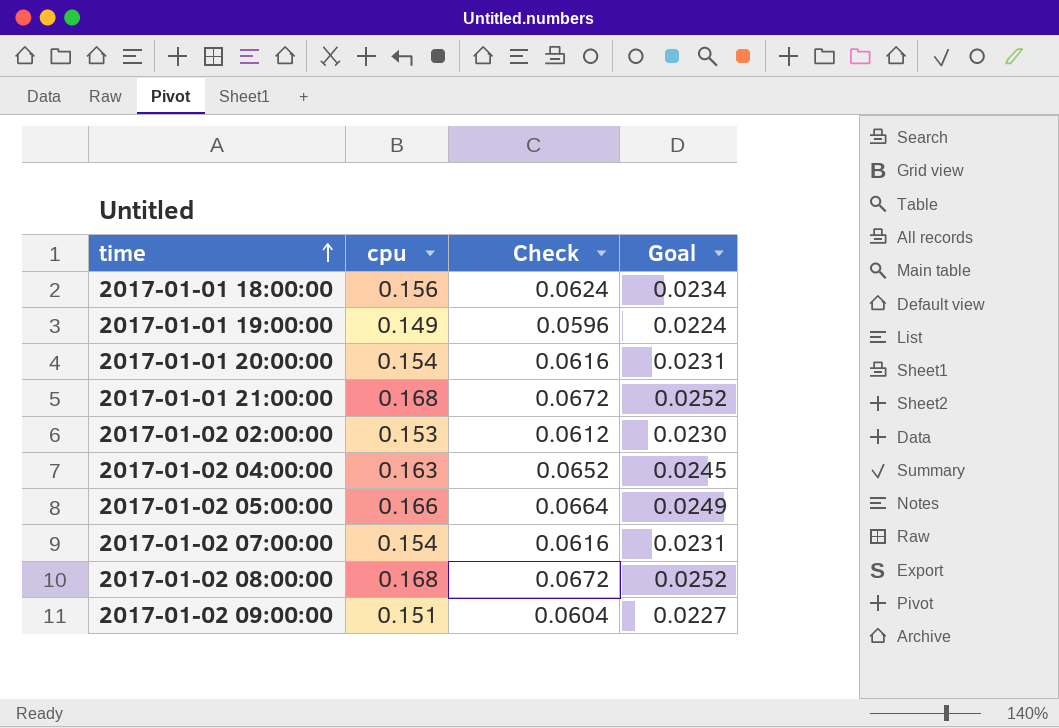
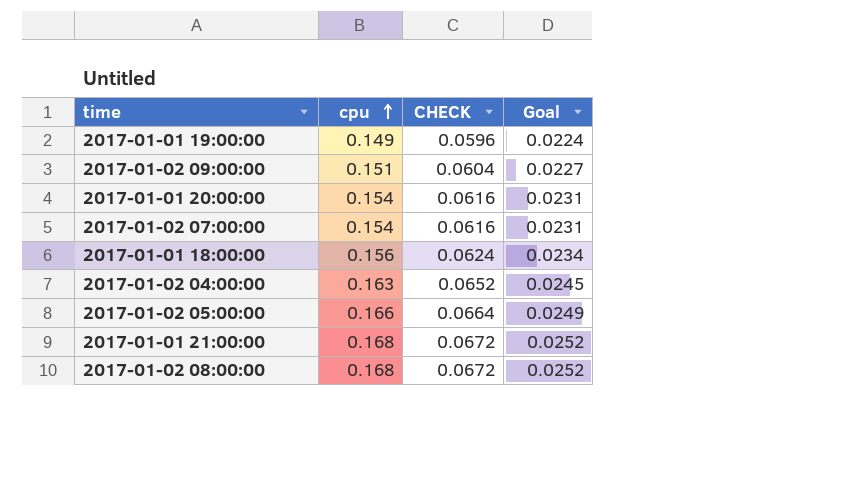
row order: time ascending -> cpu ascending
column name: Check -> CHECK
row 2017-01-02 02:00:00: 0.153 | 0.0612 | 0.0230 -> none

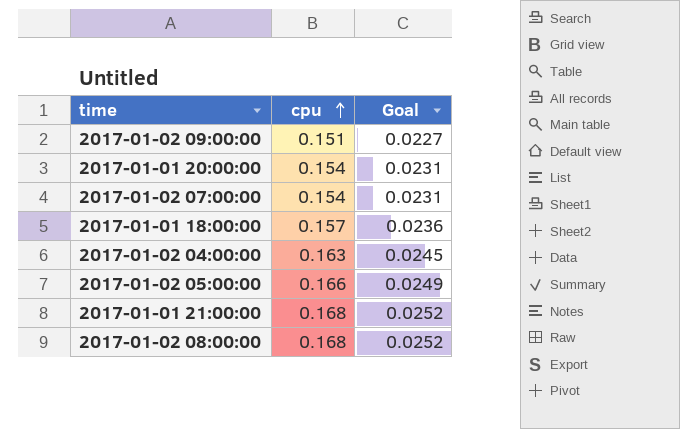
column CHECK | formula: [cpu] * 0.4 -> none
row 2017-01-01 19:00:00: 0.149 | 0.0596 | 0.0224 -> none
2017-01-01 18:00:00 | cpu: 0.156 -> 0.157
2017-01-01 18:00:00 | Goal: 0.0234 -> 0.0236

